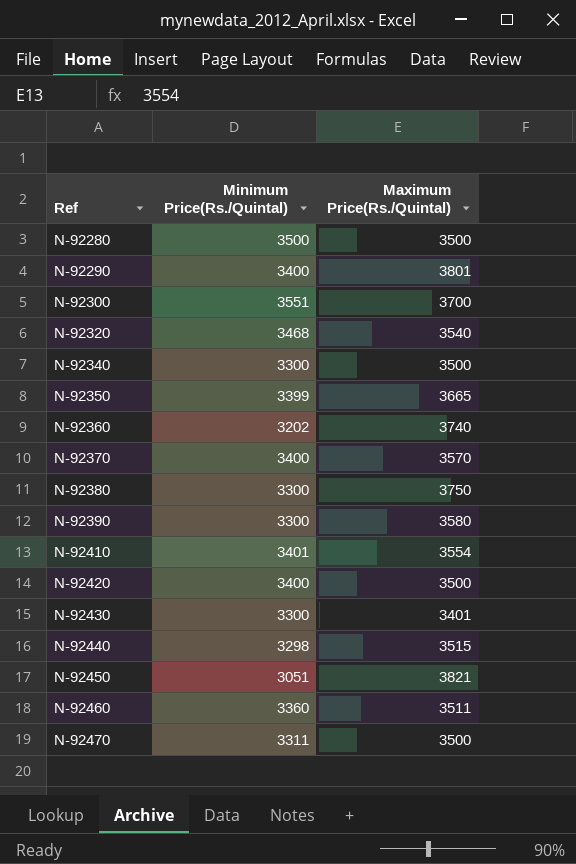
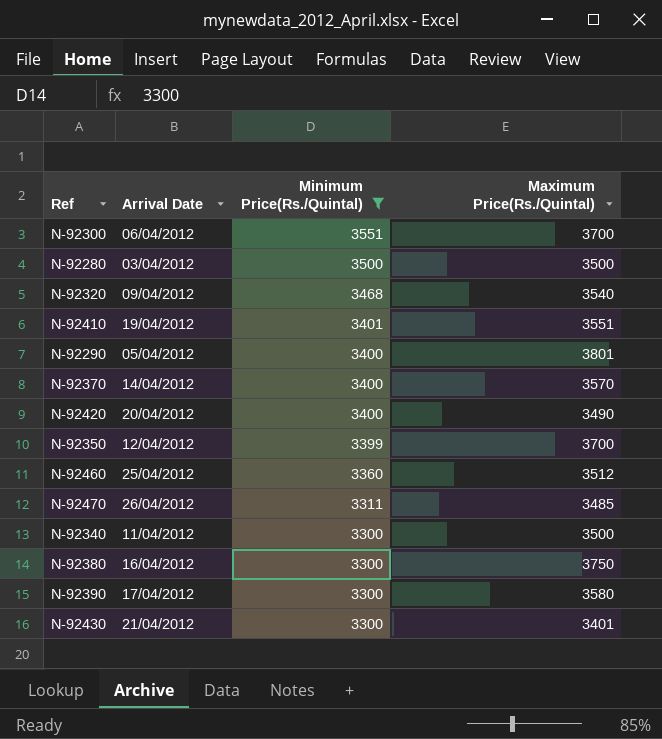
filter: none -> Minimum Price(Rs./Quintal) >= 3300
row order: Ref ascending -> Minimum Price(Rs./Quintal) descending
column Arrival Date | position: none -> 2
N-92410 | Maximum Price(Rs./Quintal): 3554 -> 3551
N-92420 | Maximum Price(Rs./Quintal): 3500 -> 3490
N-92350 | Maximum Price(Rs./Quintal): 3665 -> 3700
N-92460 | Maximum Price(Rs./Quintal): 3511 -> 3512
N-92470 | Maximum Price(Rs./Quintal): 3500 -> 3485

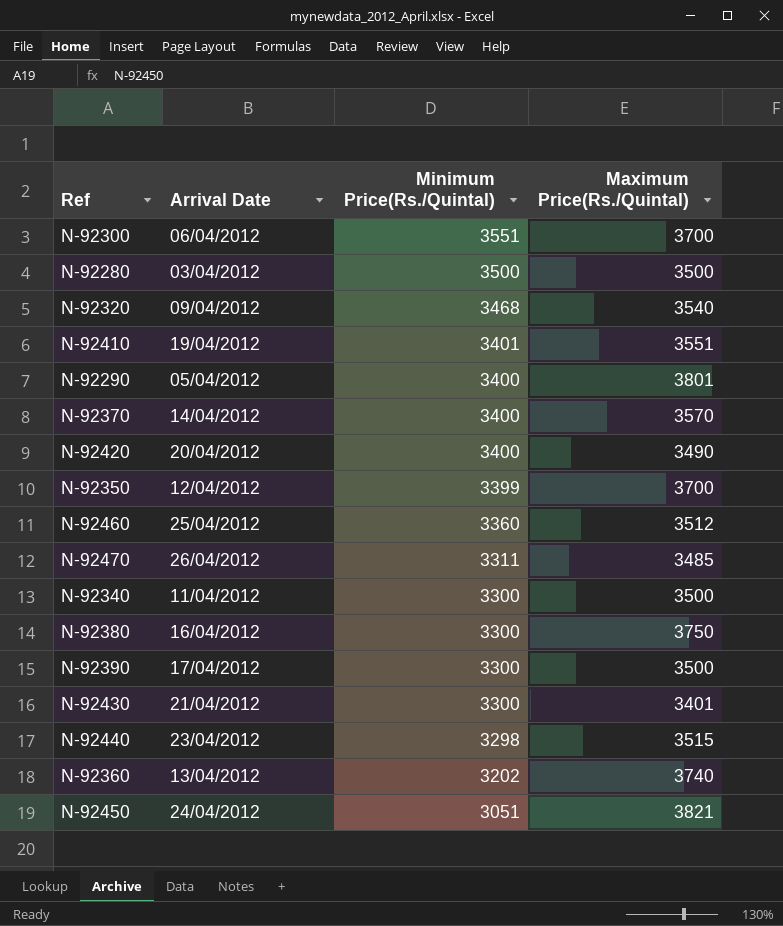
filter: Minimum Price(Rs./Quintal) >= 3300 -> none
N-92390 | Maximum Price(Rs./Quintal): 3580 -> 3500

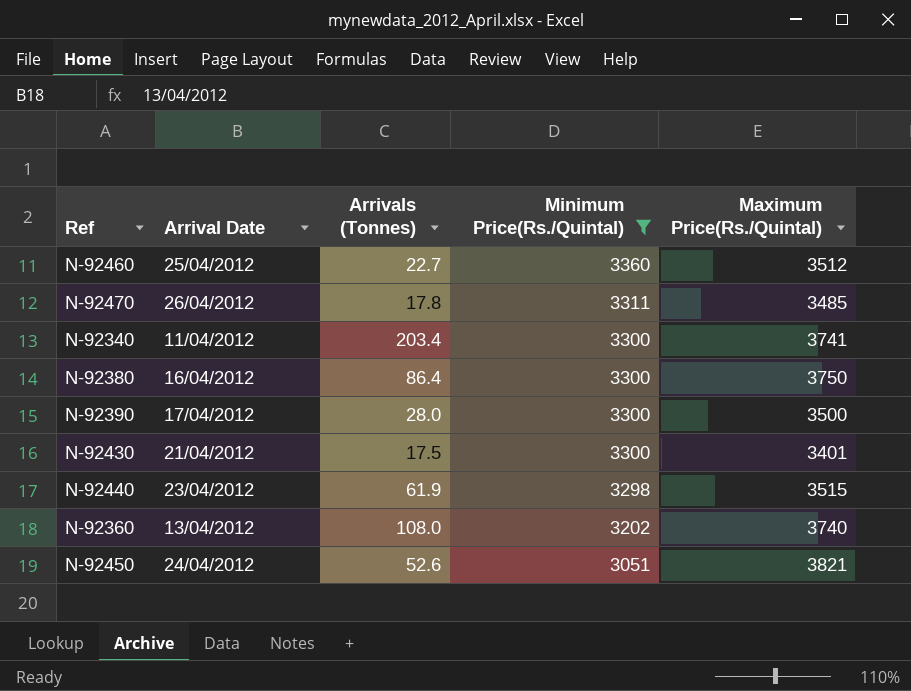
filter: none -> Minimum Price(Rs./Quintal) <= 3360
column Arrivals (Tonnes) | position: none -> 3
N-92340 | Maximum Price(Rs./Quintal): 3500 -> 3741

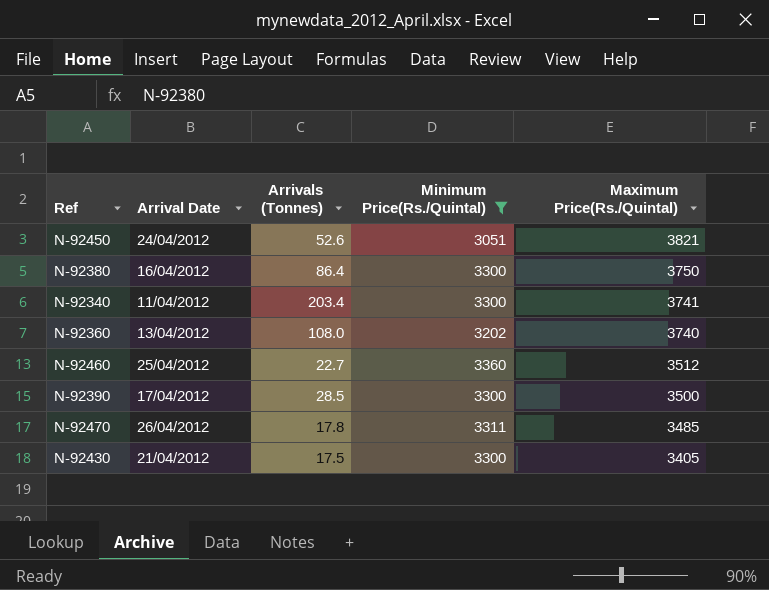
row order: Minimum Price(Rs./Quintal) descending -> Maximum Price(Rs./Quintal) descending
row N-92440: 23/04/2012 | 61.9 | 3298 | 3515 -> none
N-92390 | Arrivals (Tonnes): 28.0 -> 28.5
N-92430 | Maximum Price(Rs./Quintal): 3401 -> 3405

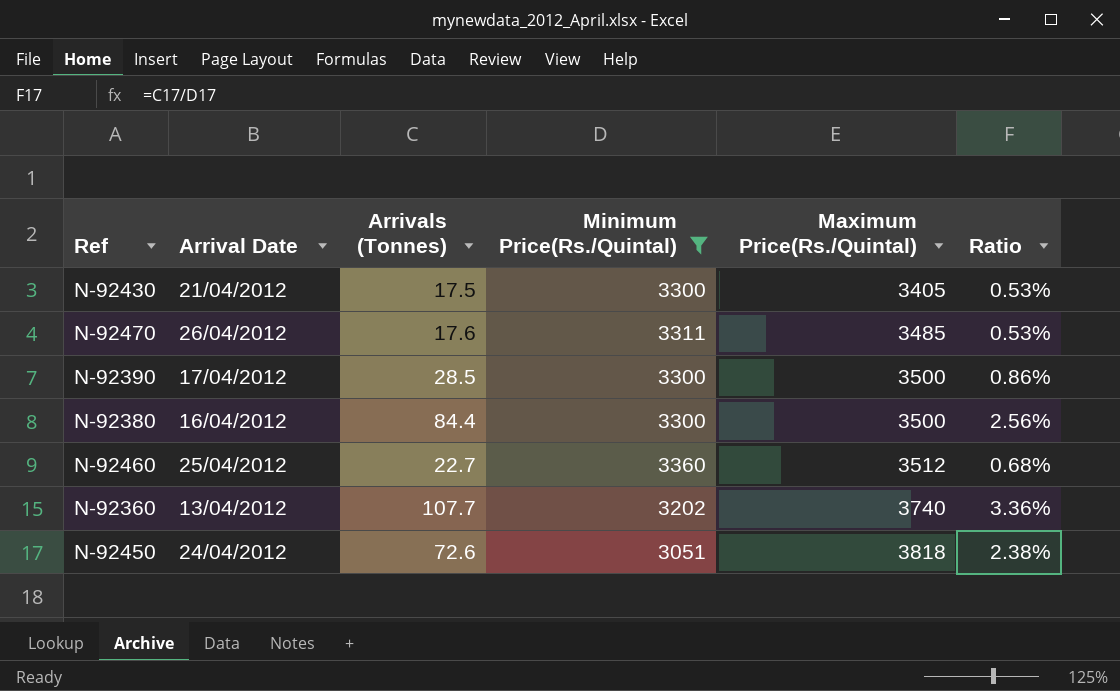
row order: Maximum Price(Rs./Quintal) descending -> Maximum Price(Rs./Quintal) ascending
column Ratio | formula: none -> [Arrivals (Tonnes)] / [Minimum Price(Rs./Quintal)]
row N-92340: 11/04/2012 | 203.4 | 3300 | 3741 -> none
N-92470 | Arrivals (Tonnes): 17.8 -> 17.6
N-92380 | Arrivals (Tonnes): 86.4 -> 84.4
N-92380 | Maximum Price(Rs./Quintal): 3750 -> 3500
N-92360 | Arrivals (Tonnes): 108.0 -> 107.7
N-92450 | Arrivals (Tonnes): 52.6 -> 72.6
N-92450 | Maximum Price(Rs./Quintal): 3821 -> 3818

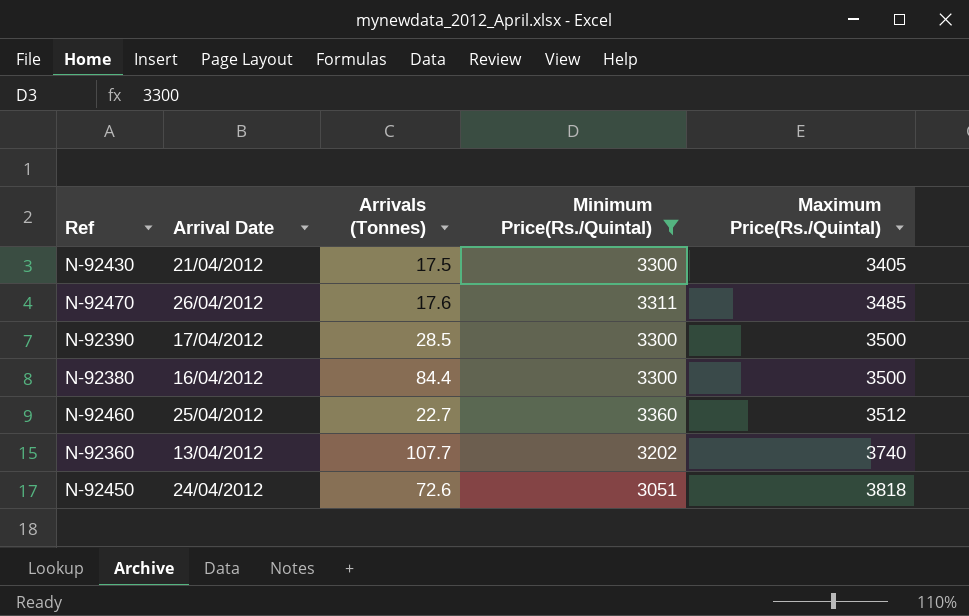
column Ratio | formula: [Arrivals (Tonnes)] / [Minimum Price(Rs./Quintal)] -> none

